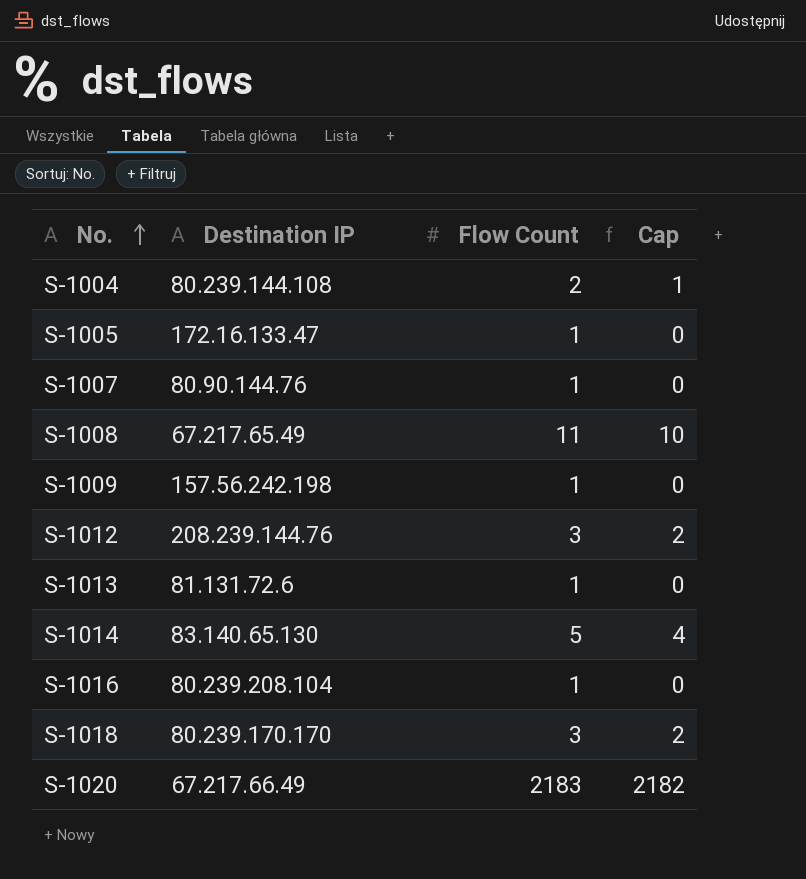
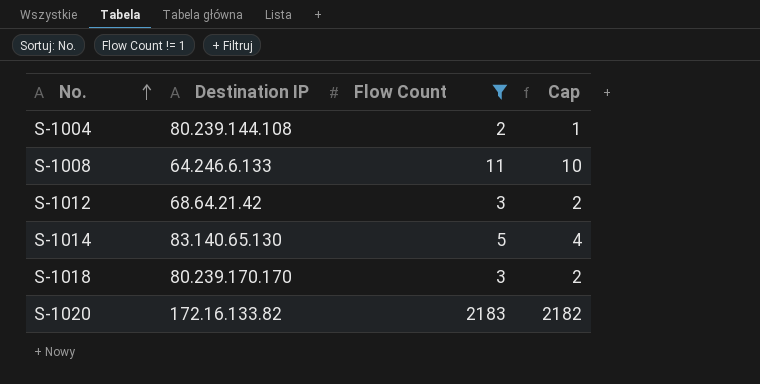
filter: none -> Flow Count != 1
S-1008 | Destination IP: 67.217.65.49 -> 64.246.6.133
S-1012 | Destination IP: 208.239.144.76 -> 68.64.21.42
S-1020 | Destination IP: 67.217.66.49 -> 172.16.133.82

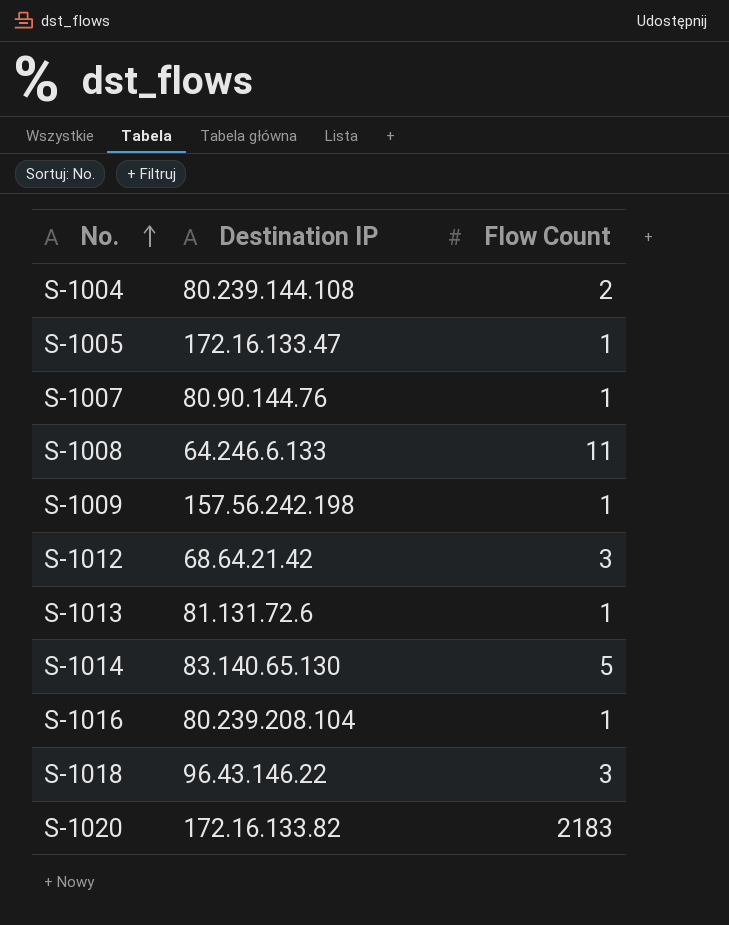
filter: Flow Count != 1 -> none
column Cap | formula: [Flow Count] - 1 -> none
S-1018 | Destination IP: 80.239.170.170 -> 96.43.146.22

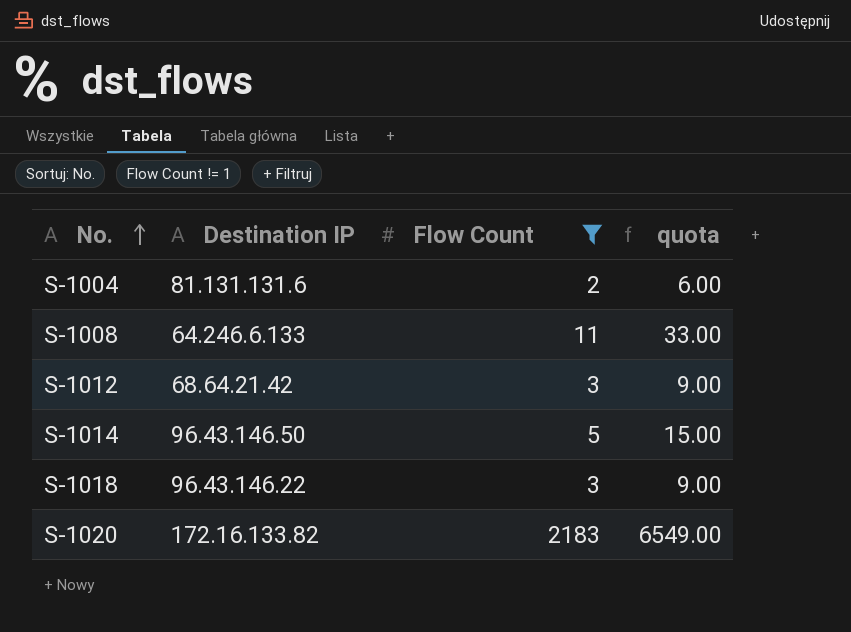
filter: none -> Flow Count != 1
column quota | formula: none -> [Flow Count] * 3
S-1004 | Destination IP: 80.239.144.108 -> 81.131.131.6
S-1014 | Destination IP: 83.140.65.130 -> 96.43.146.50

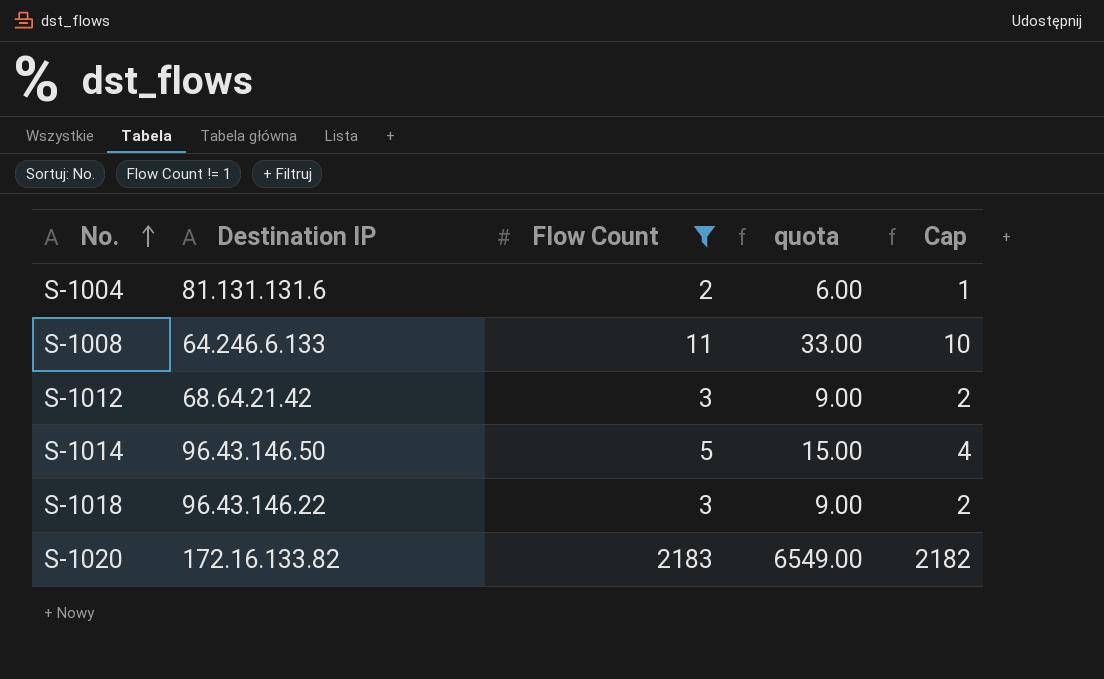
column Cap | formula: none -> [Flow Count] - 1

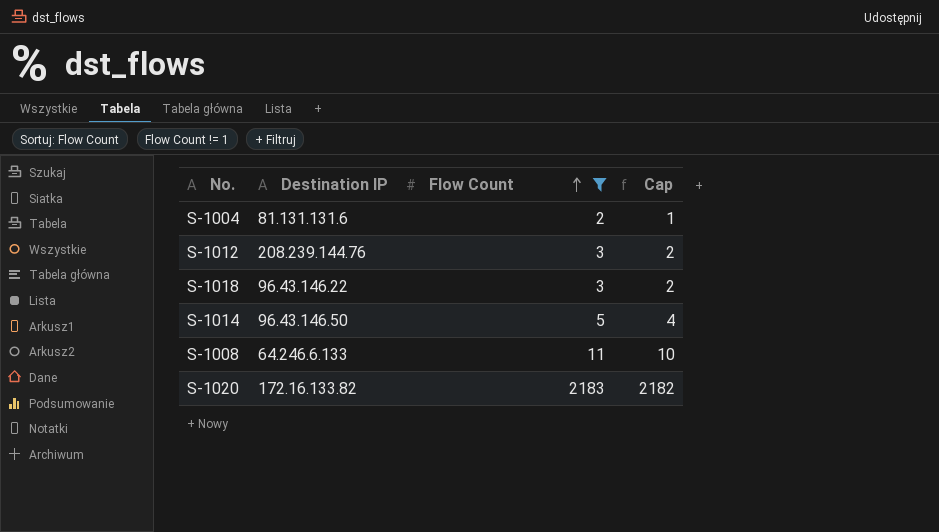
row order: No. ascending -> Flow Count ascending
column quota | formula: [Flow Count] * 3 -> none
S-1012 | Destination IP: 68.64.21.42 -> 208.239.144.76

